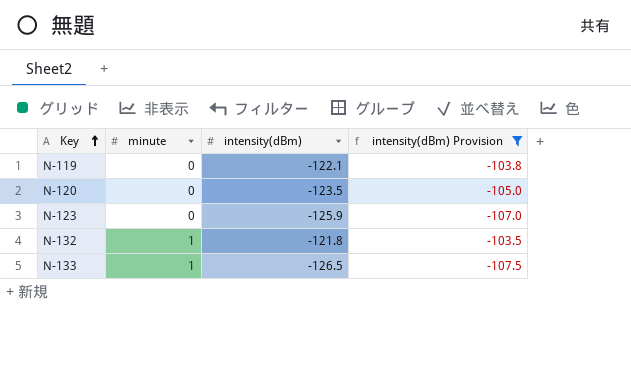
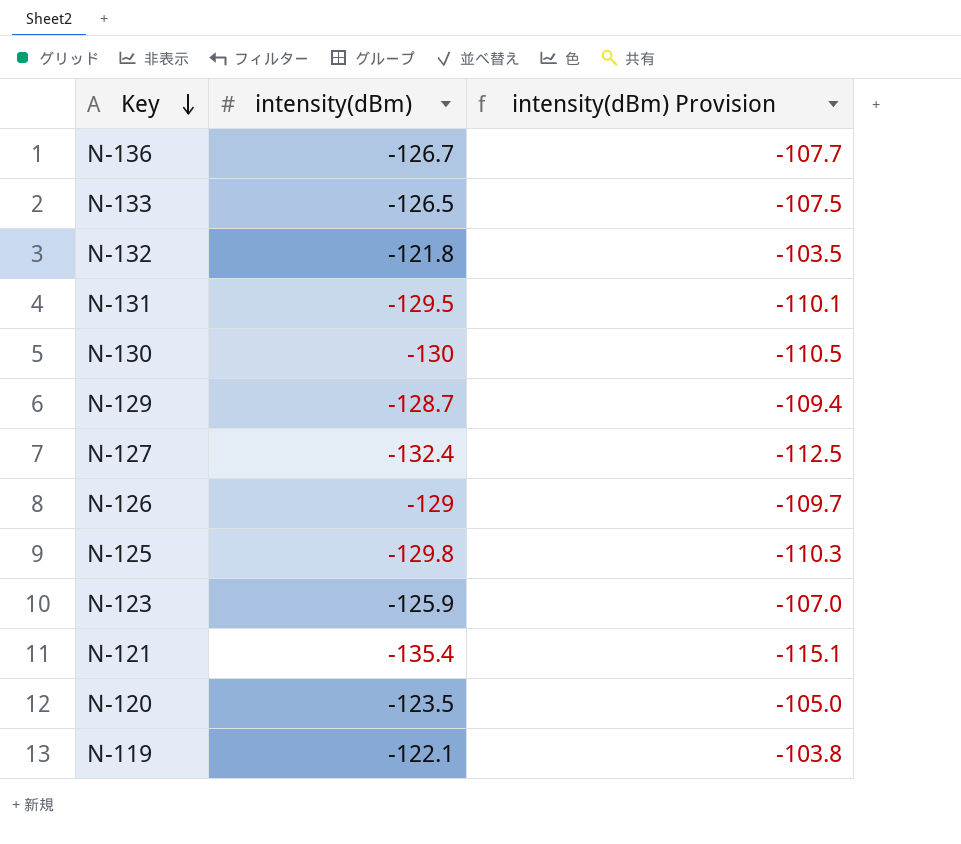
filter: intensity(dBm) Provision >= -107.5 -> none
row order: Key ascending -> Key descending
column minute | position: 2 -> none

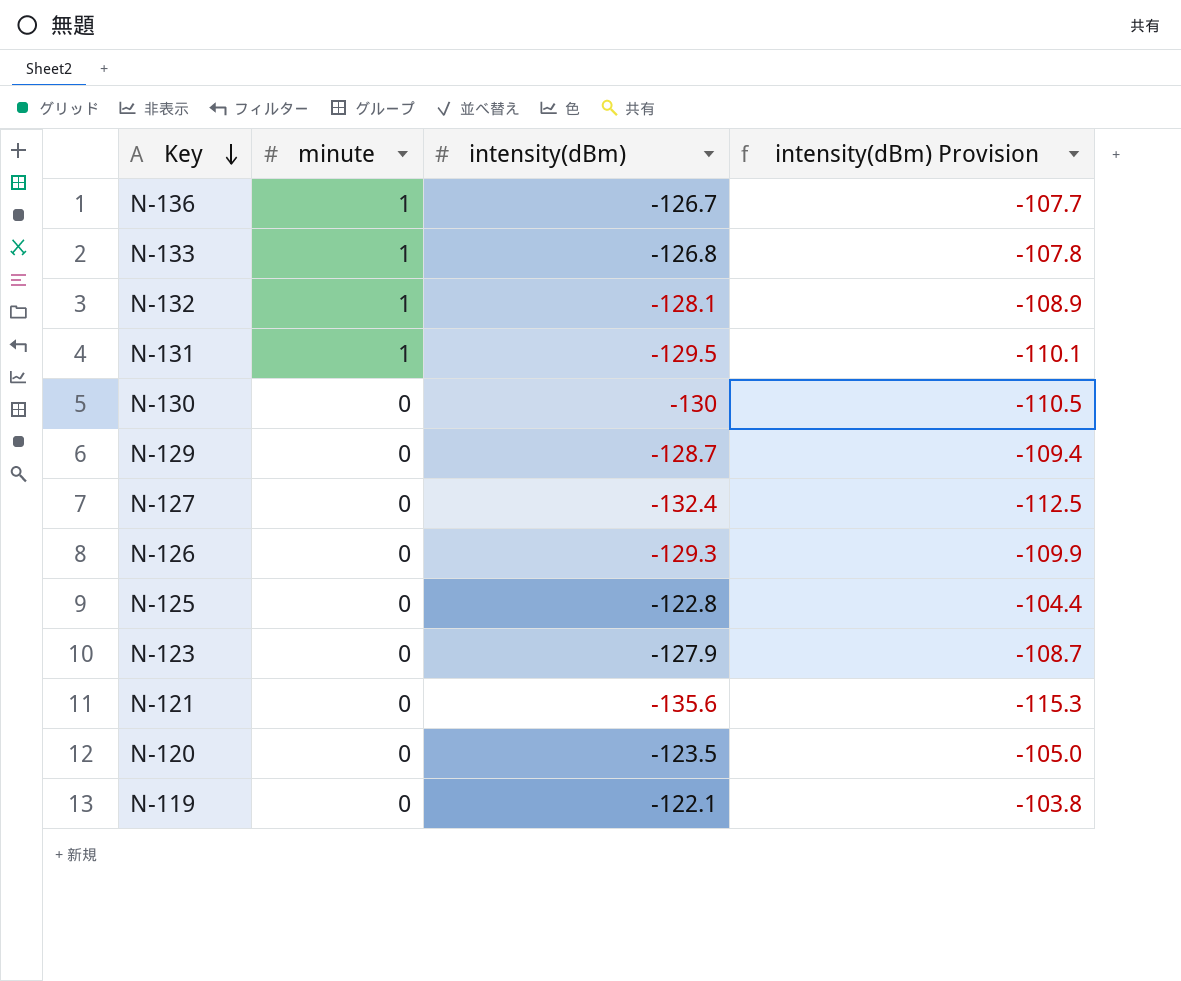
column minute | position: none -> 2
N-133 | intensity(dBm): -126.5 -> -126.8
N-133 | intensity(dBm) Provision: -107.5 -> -107.8
N-132 | intensity(dBm): -121.8 -> -128.1
N-132 | intensity(dBm) Provision: -103.5 -> -108.9
N-126 | intensity(dBm): -129 -> -129.3
N-126 | intensity(dBm) Provision: -109.7 -> -109.9
N-125 | intensity(dBm): -129.8 -> -122.8
N-125 | intensity(dBm) Provision: -110.3 -> -104.4
N-123 | intensity(dBm): -125.9 -> -127.9
N-123 | intensity(dBm) Provision: -107.0 -> -108.7
N-121 | intensity(dBm): -135.4 -> -135.6
N-121 | intensity(dBm) Provision: -115.1 -> -115.3

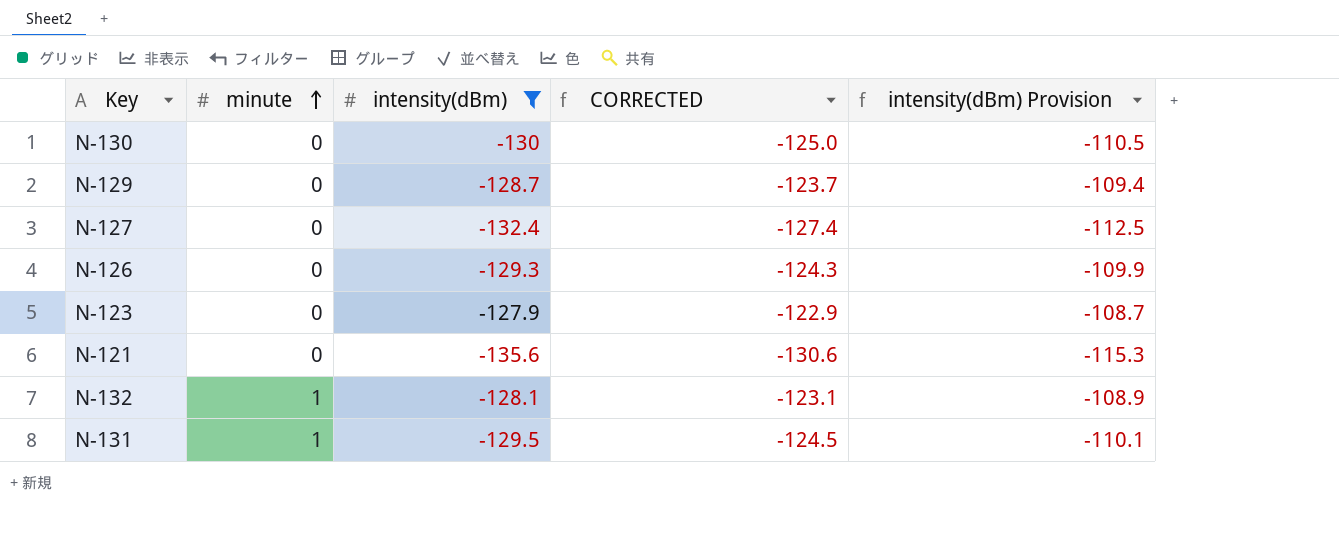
filter: none -> intensity(dBm) <= -127.9
row order: Key descending -> minute ascending
column CORRECTED | formula: none -> [intensity(dBm)] + 5

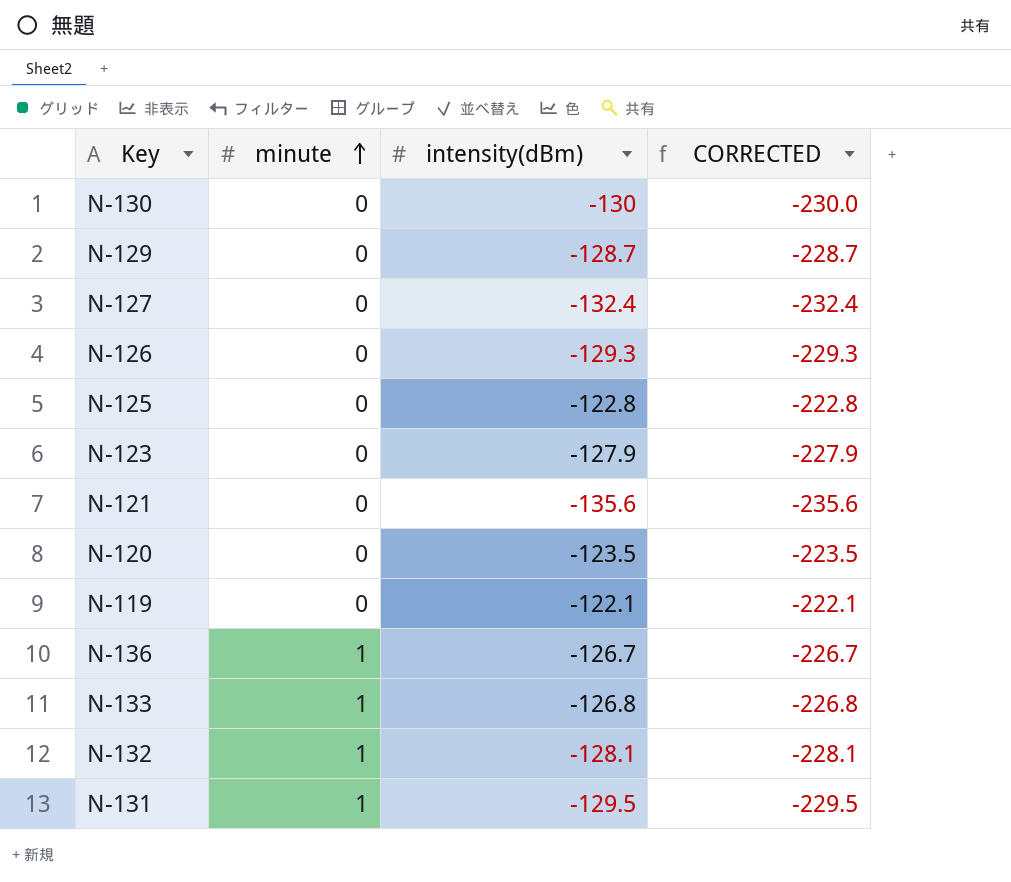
filter: intensity(dBm) <= -127.9 -> none
column intensity(dBm) Provision | formula: [intensity(dBm)] * 0.85 -> none
column CORRECTED | formula: [intensity(dBm)] + 5 -> [intensity(dBm)] - 100

